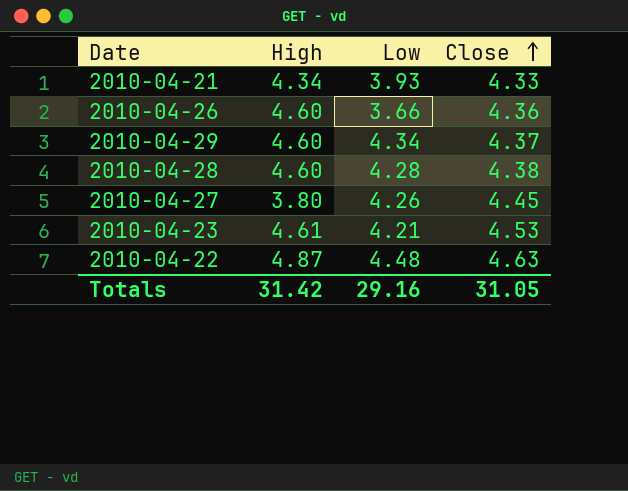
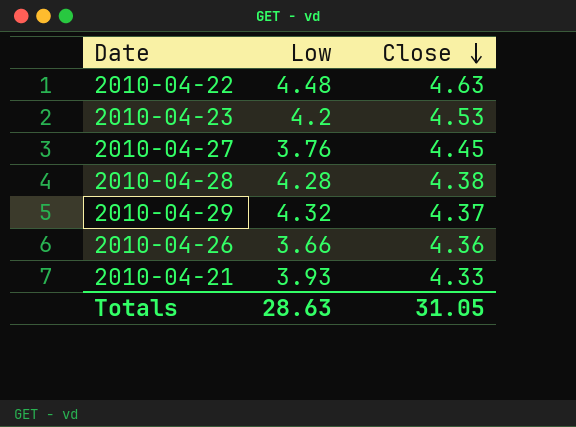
row order: Close ascending -> Close descending
column High | position: 2 -> none
2010-04-23 | Low: 4.21 -> 4.2
2010-04-27 | Low: 4.26 -> 3.76
2010-04-29 | Low: 4.34 -> 4.32
Totals | Low: 29.16 -> 28.63

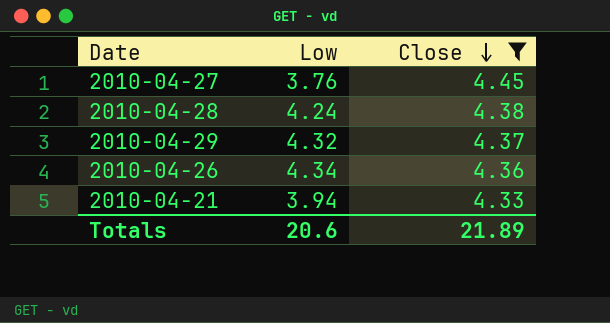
filter: none -> Close <= 4.45
2010-04-28 | Low: 4.28 -> 4.24
2010-04-26 | Low: 3.66 -> 4.34
2010-04-21 | Low: 3.93 -> 3.94
Totals | Low: 28.63 -> 20.6
Totals | Close: 31.05 -> 21.89

